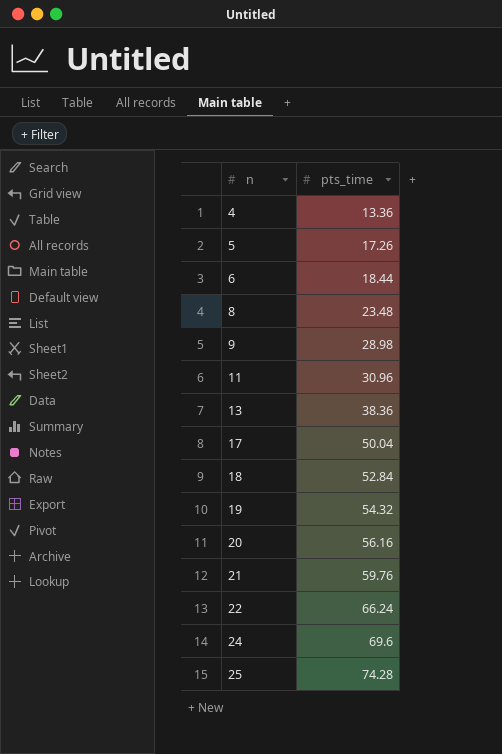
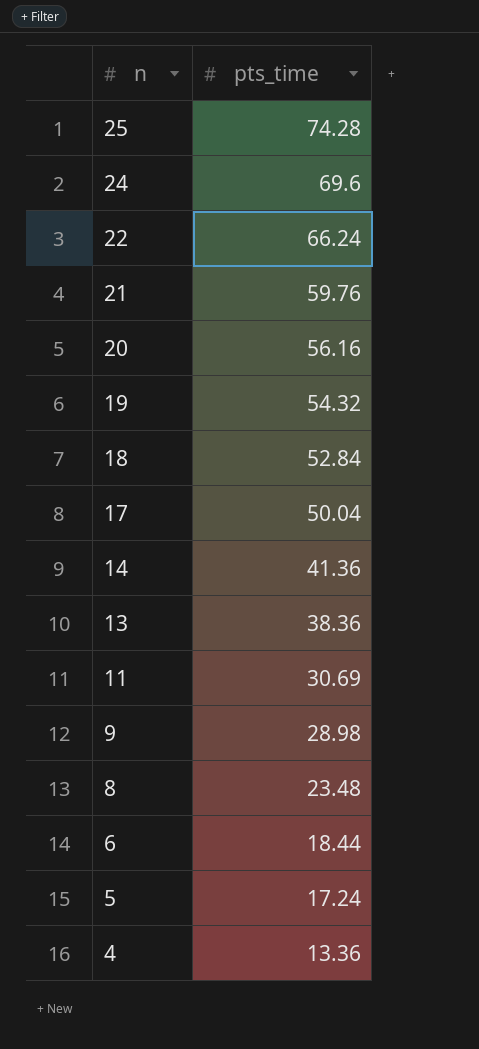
row order: n ascending -> n descending
row 14: none -> 41.36
11 | pts_time: 30.96 -> 30.69
5 | pts_time: 17.26 -> 17.24

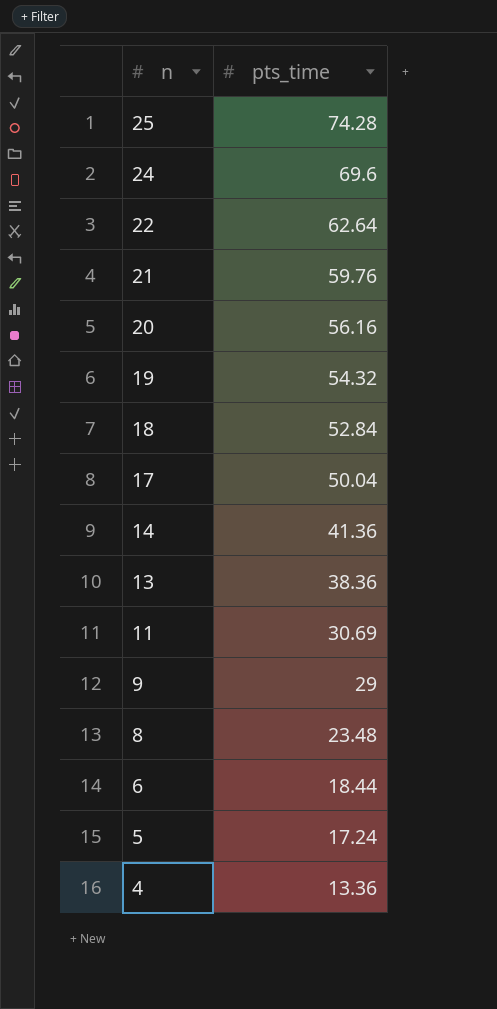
22 | pts_time: 66.24 -> 62.64
9 | pts_time: 28.98 -> 29

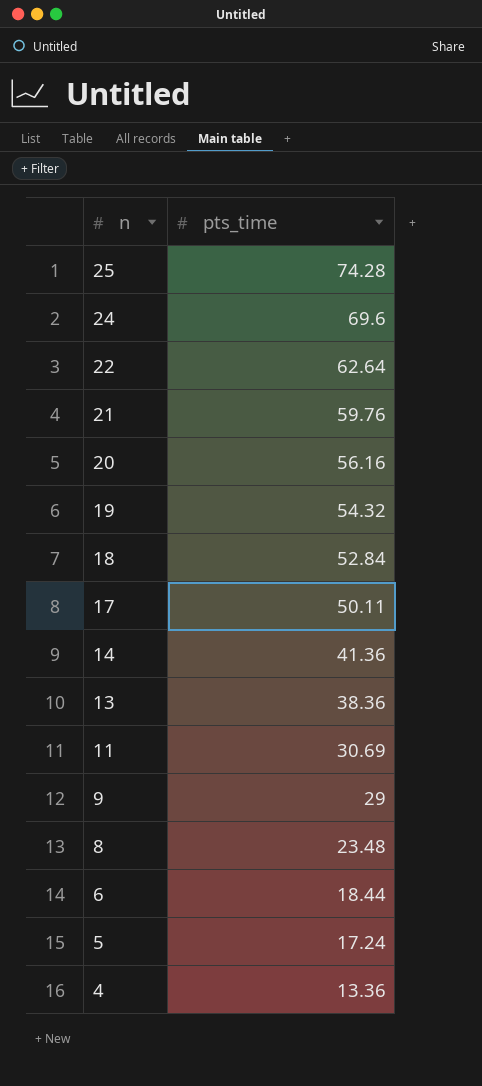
17 | pts_time: 50.04 -> 50.11

